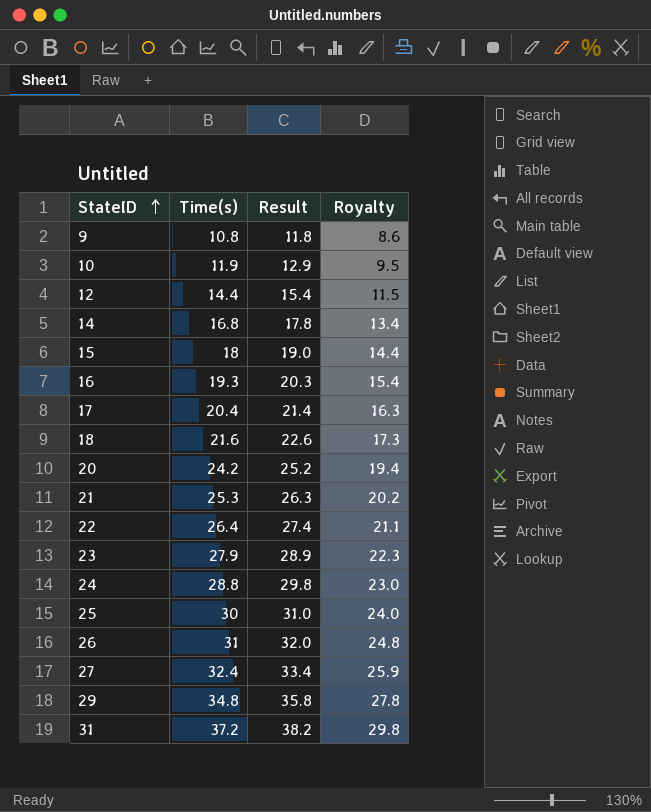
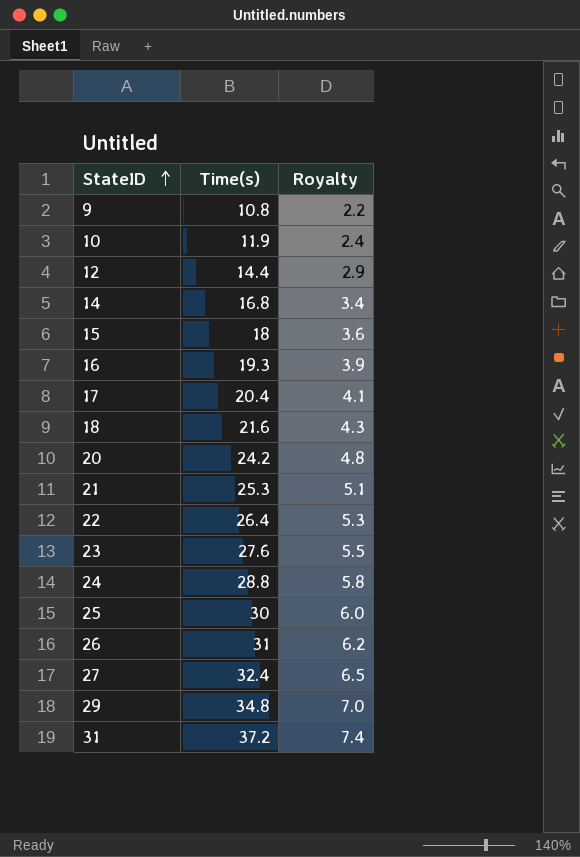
column Result | formula: [Time(s)] + 1 -> none
column Royalty | formula: [Time(s)] * 0.8 -> [Time(s)] * 0.2
23 | Time(s): 27.9 -> 27.6

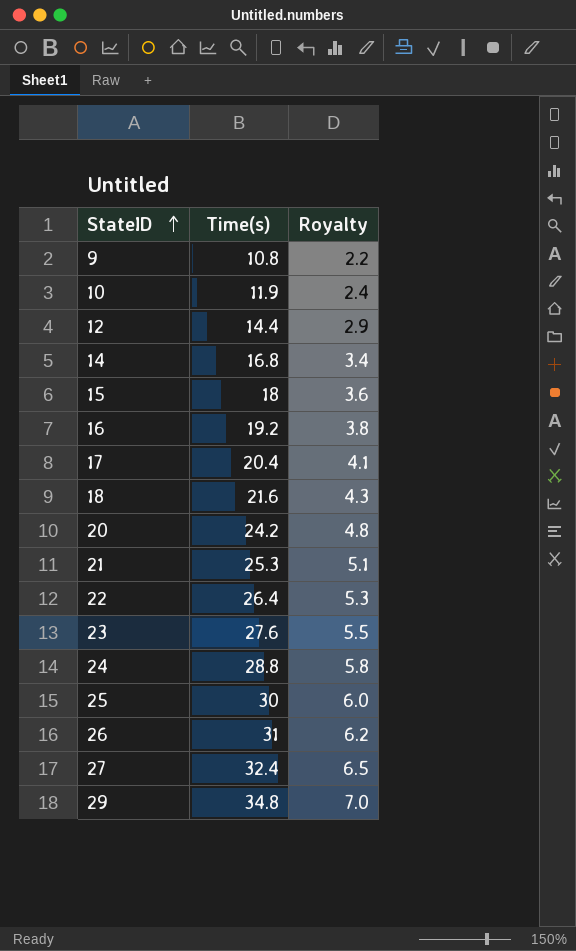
row 31: 37.2 | 7.4 -> none
16 | Time(s): 19.3 -> 19.2
16 | Royalty: 3.9 -> 3.8

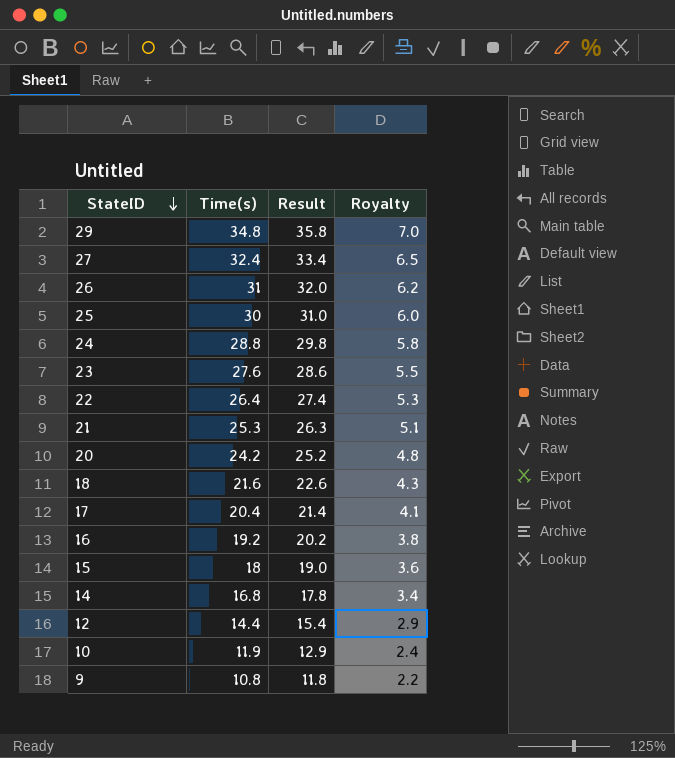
row order: StateID ascending -> StateID descending
column Result | formula: none -> [Time(s)] + 1

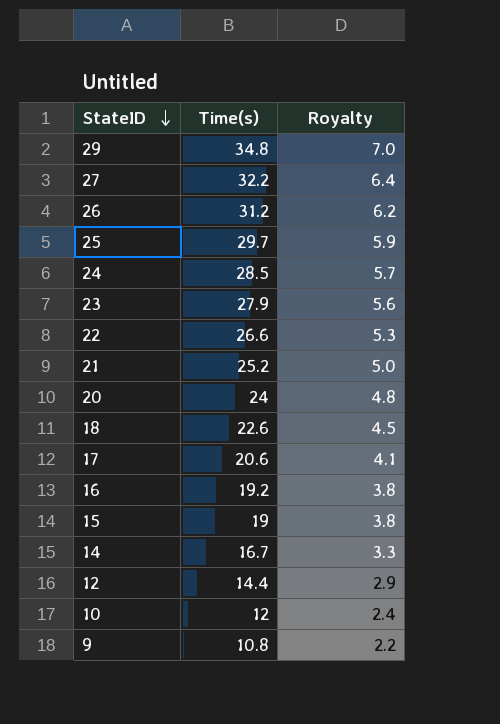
column Result | formula: [Time(s)] + 1 -> none
27 | Time(s): 32.4 -> 32.2
27 | Royalty: 6.5 -> 6.4
26 | Time(s): 31 -> 31.2
25 | Time(s): 30 -> 29.7
25 | Royalty: 6.0 -> 5.9
24 | Time(s): 28.8 -> 28.5
24 | Royalty: 5.8 -> 5.7
23 | Time(s): 27.6 -> 27.9
23 | Royalty: 5.5 -> 5.6
22 | Time(s): 26.4 -> 26.6
21 | Time(s): 25.3 -> 25.2
21 | Royalty: 5.1 -> 5.0
20 | Time(s): 24.2 -> 24
18 | Time(s): 21.6 -> 22.6
18 | Royalty: 4.3 -> 4.5
17 | Time(s): 20.4 -> 20.6
15 | Time(s): 18 -> 19
15 | Royalty: 3.6 -> 3.8
14 | Time(s): 16.8 -> 16.7
14 | Royalty: 3.4 -> 3.3
10 | Time(s): 11.9 -> 12

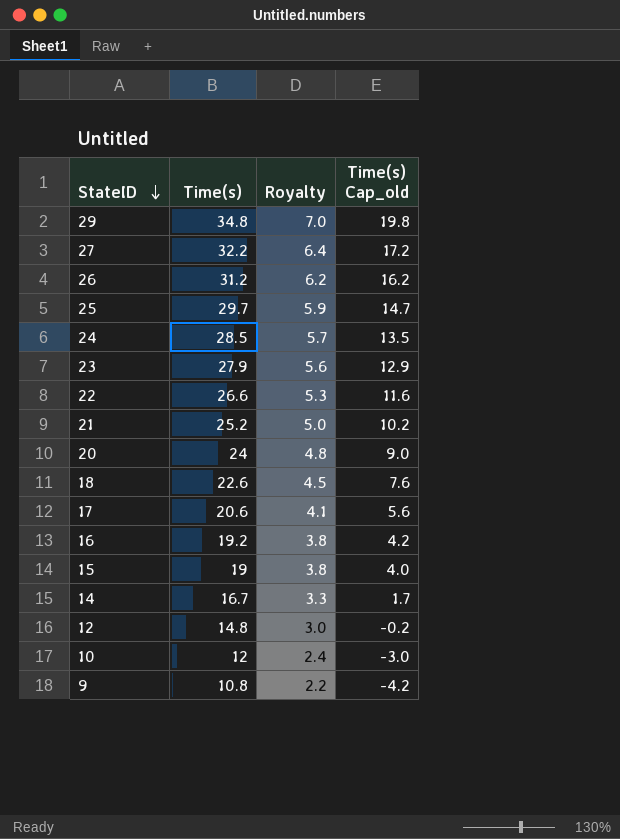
column Time(s) Cap_old | formula: none -> [Time(s)] - 15
12 | Time(s): 14.4 -> 14.8
12 | Royalty: 2.9 -> 3.0

